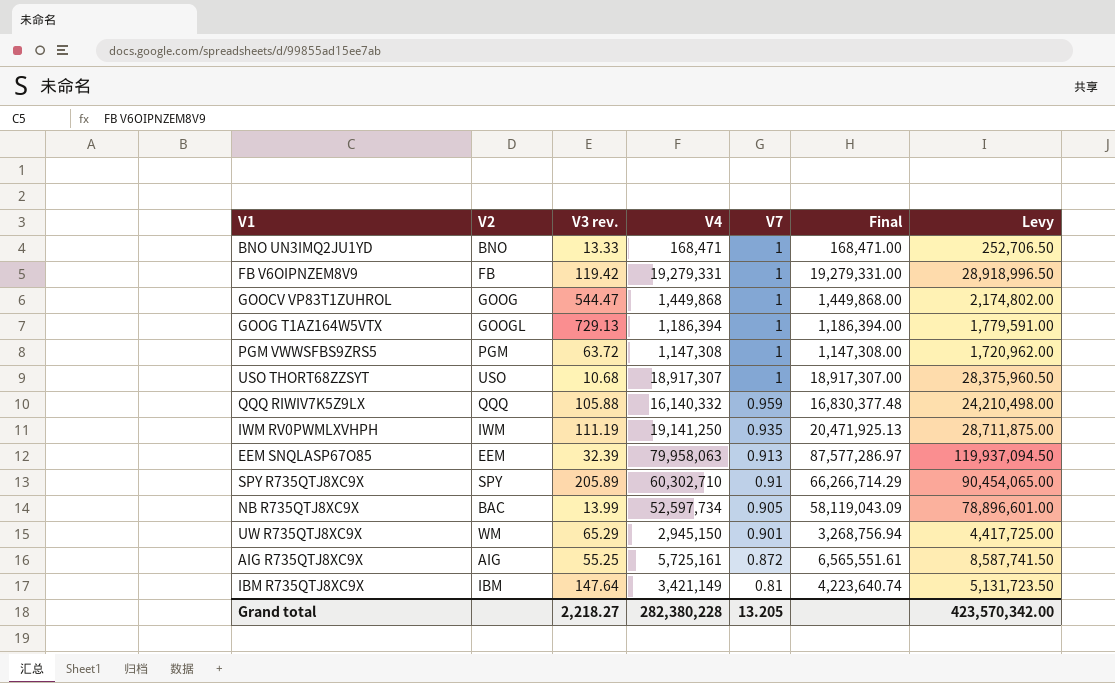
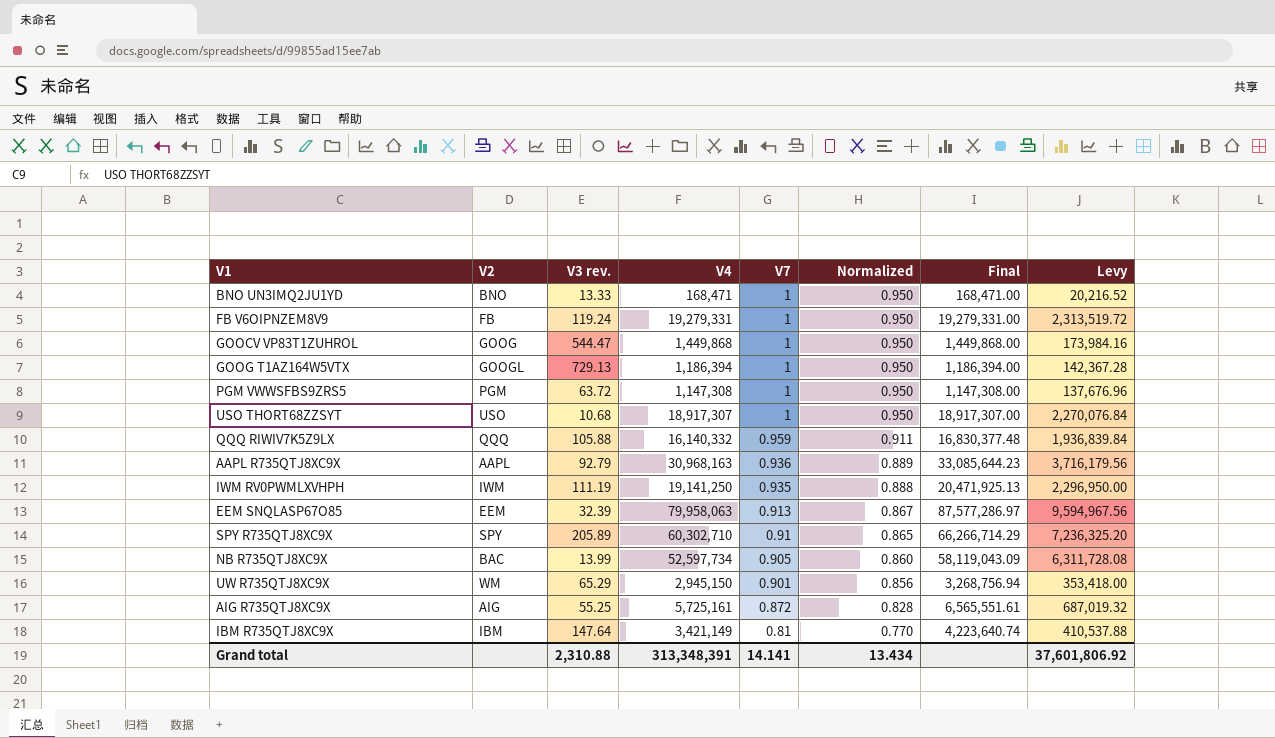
column Normalized | formula: none -> [V7] * 0.95
column Levy | formula: [V4] * 1.5 -> [V4] * 0.12
FB V6OIPNZEM8V9 | V3 rev.: 119.42 -> 119.24
row AAPL R735QTJ8XC9X: none -> AAPL | 92.79 | 30,968,163 | 0.936 | 0.889 | 33,085,644.23 | 3,716,179.56
Grand total | V3 rev.: 2,218.27 -> 2,310.88
Grand total | V4: 282,380,228 -> 313,348,391
Grand total | V7: 13.205 -> 14.141
Grand total | Levy: 423,570,342.00 -> 37,601,806.92

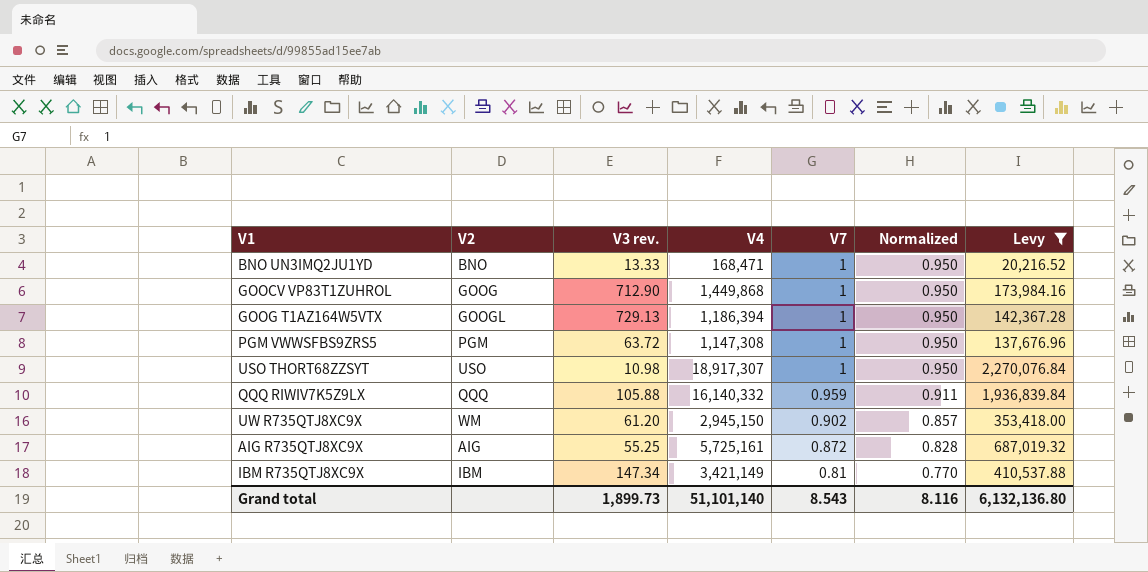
filter: none -> Levy <= 2,270,076.84
column Final | formula: [V4] / [V7] -> none
GOOCV VP83T1ZUHROL | V3 rev.: 544.47 -> 712.90
USO THORT68ZZSYT | V3 rev.: 10.68 -> 10.98
UW R735QTJ8XC9X | V3 rev.: 65.29 -> 61.20
UW R735QTJ8XC9X | V7: 0.901 -> 0.902
UW R735QTJ8XC9X | Normalized: 0.856 -> 0.857
IBM R735QTJ8XC9X | V3 rev.: 147.64 -> 147.34
Grand total | V3 rev.: 2,310.88 -> 1,899.73
Grand total | V4: 313,348,391 -> 51,101,140
Grand total | V7: 14.141 -> 8.543
Grand total | Normalized: 13.434 -> 8.116
Grand total | Levy: 37,601,806.92 -> 6,132,136.80

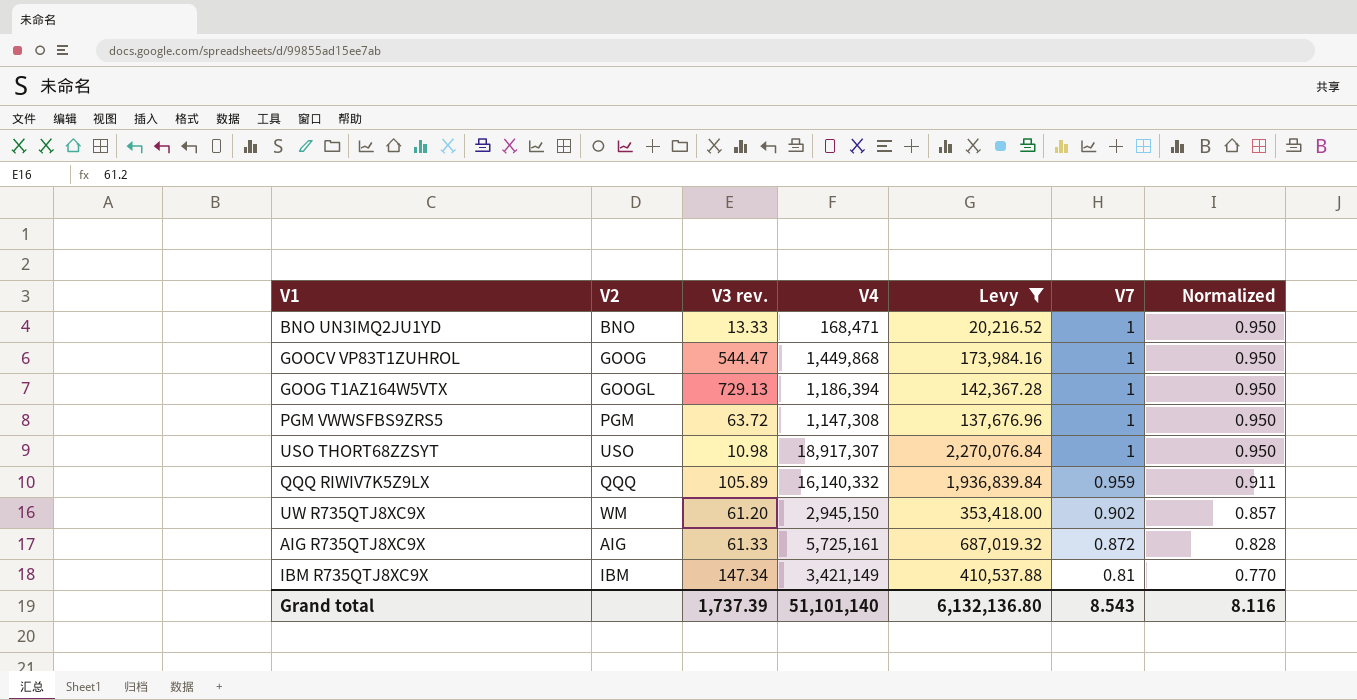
column Levy | position: 7 -> 5
GOOCV VP83T1ZUHROL | V3 rev.: 712.90 -> 544.47
QQQ RIWIV7K5Z9LX | V3 rev.: 105.88 -> 105.89
AIG R735QTJ8XC9X | V3 rev.: 55.25 -> 61.33
Grand total | V3 rev.: 1,899.73 -> 1,737.39

